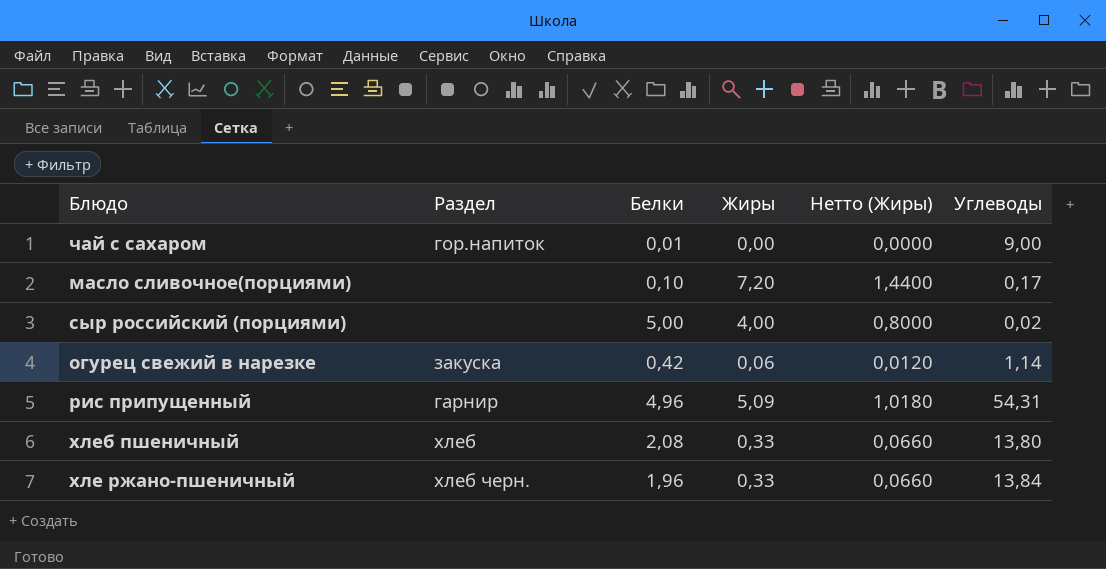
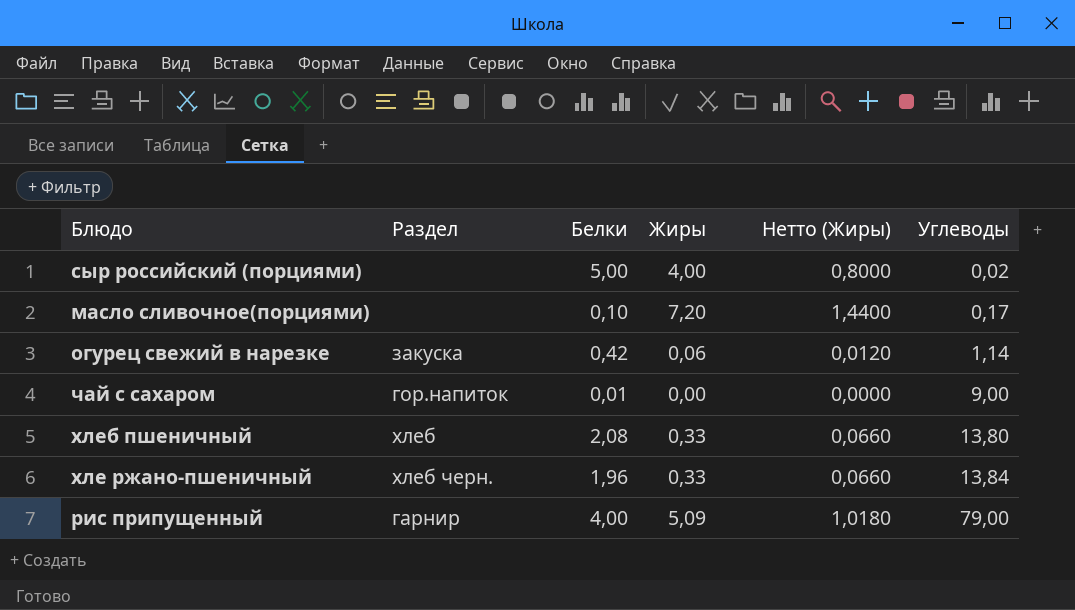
row order: none -> Углеводы ascending
рис припущенный | Белки: 4,96 -> 4,00
рис припущенный | Углеводы: 54,31 -> 79,00

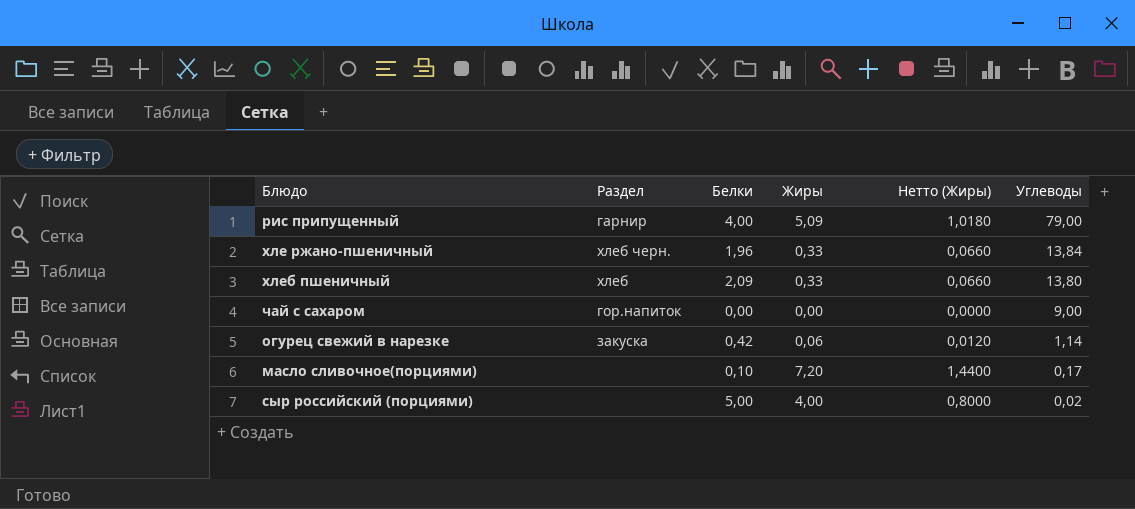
row order: Углеводы ascending -> Углеводы descending
хлеб пшеничный | Белки: 2,08 -> 2,09
чай с сахаром | Белки: 0,01 -> 0,00

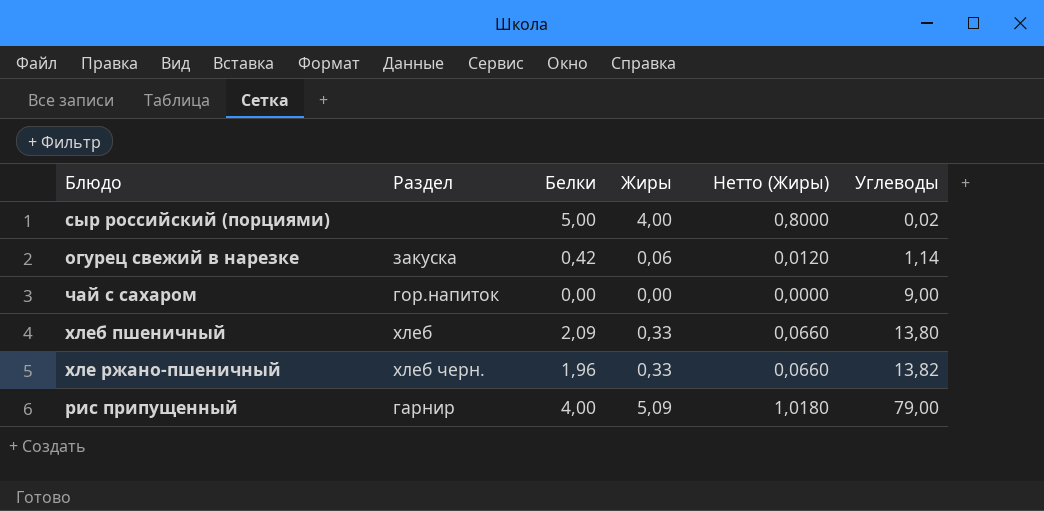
row order: Углеводы descending -> Углеводы ascending
row масло сливочное(порциями): none | 0,10 | 7,20 | 1,4400 | 0,17 -> none
хле ржано-пшеничный | Углеводы: 13,84 -> 13,82

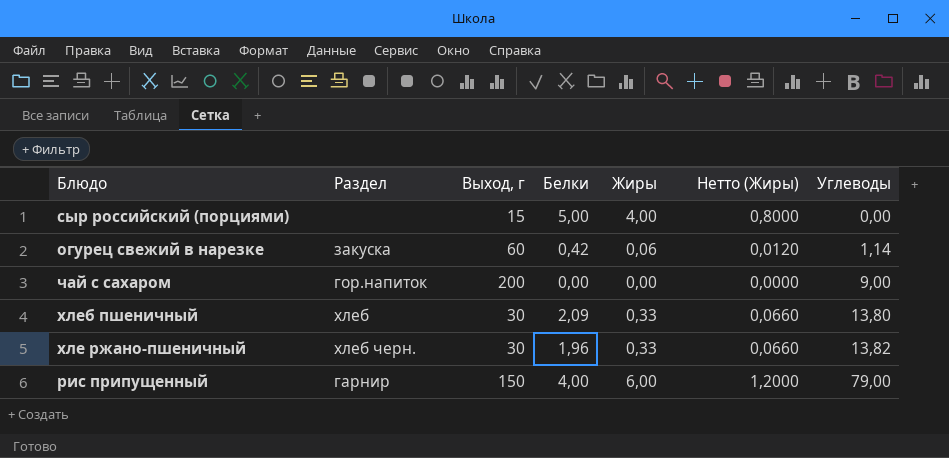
column Выход, г | position: none -> 3
сыр российский (порциями) | Углеводы: 0,02 -> 0,00
рис припущенный | Жиры: 5,09 -> 6,00
рис припущенный | Нетто (Жиры): 1,0180 -> 1,2000

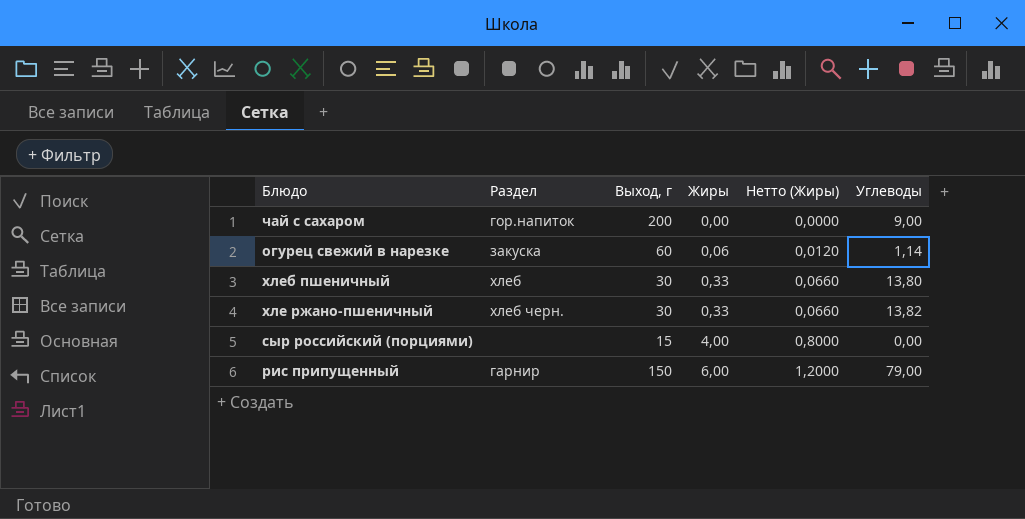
row order: Углеводы ascending -> Жиры ascending
column Белки | position: 4 -> none

